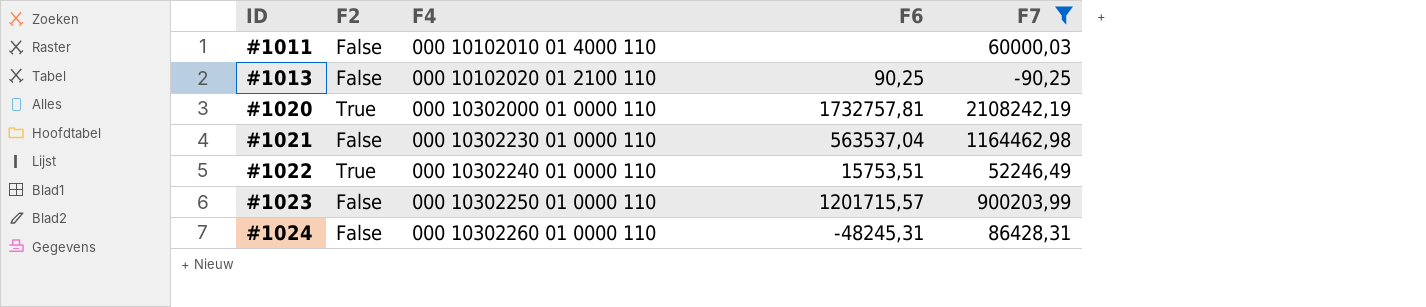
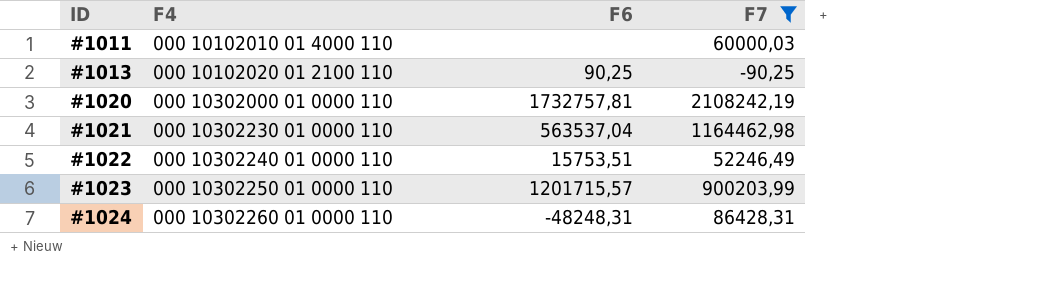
column F2 | position: 2 -> none
#1024 | F6: -48245,31 -> -48248,31

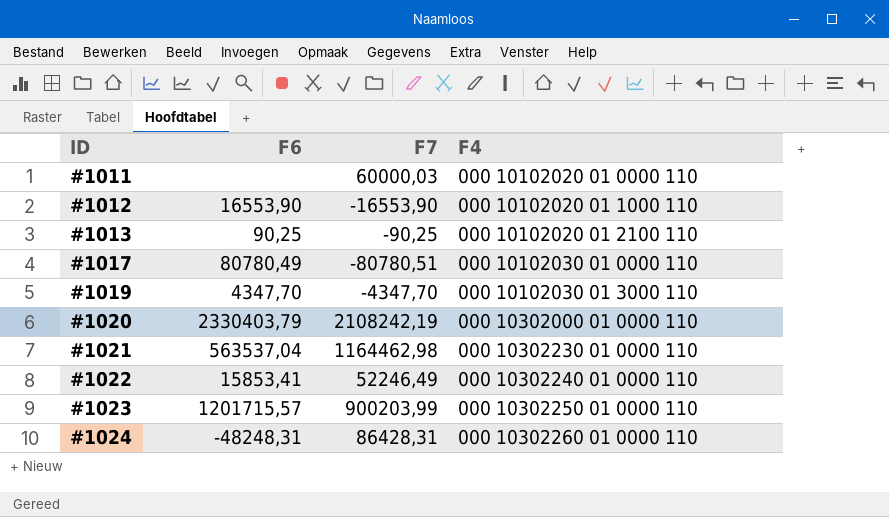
filter: F7 >= -90,25 -> none
column F4 | position: 2 -> 4
#1011 | F4: 000 10102010 01 4000 110 -> 000 10102020 01 0000 110
#1020 | F6: 1732757,81 -> 2330403,79
#1022 | F6: 15753,51 -> 15853,41

